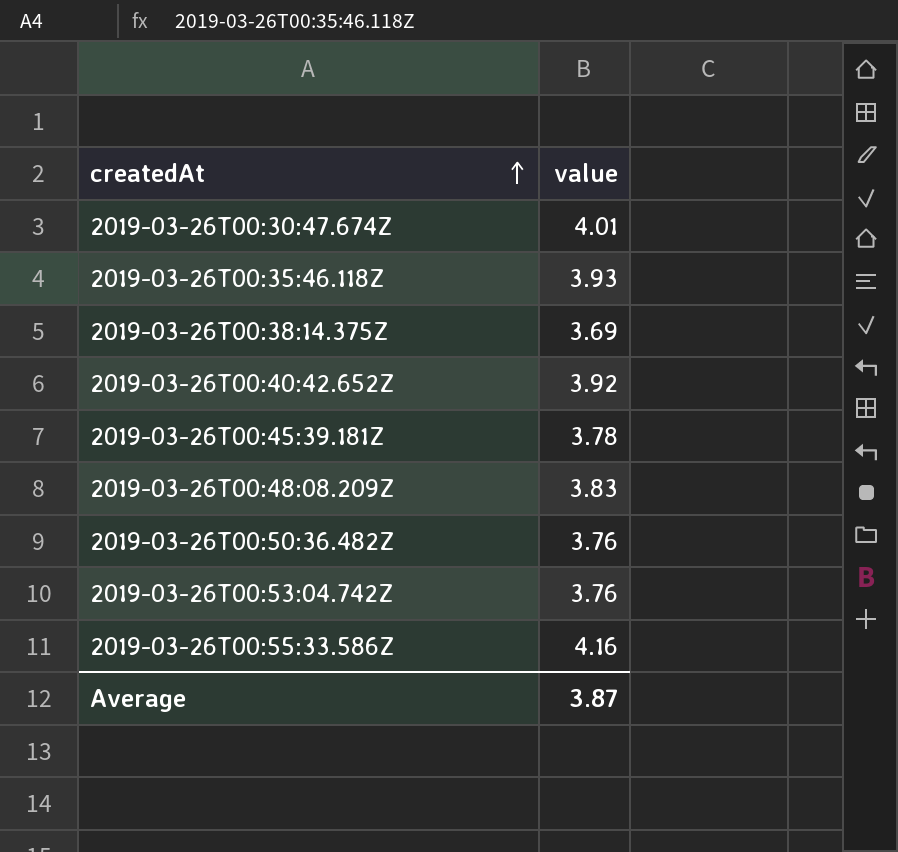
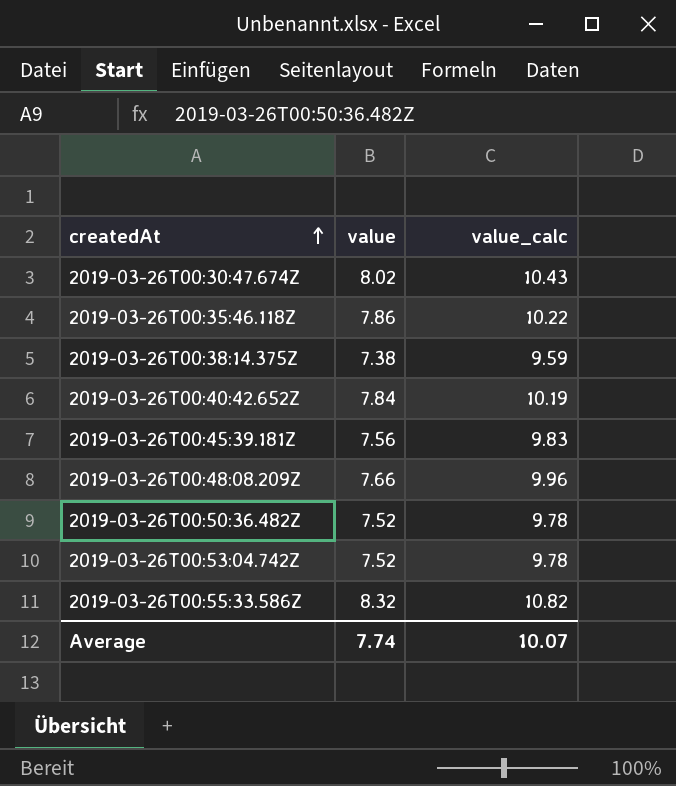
column value_calc | formula: none -> [value] * 1.3
2019-03-26T00:30:47.674Z | value: 4.01 -> 8.02
2019-03-26T00:35:46.118Z | value: 3.93 -> 7.86
2019-03-26T00:38:14.375Z | value: 3.69 -> 7.38
2019-03-26T00:40:42.652Z | value: 3.92 -> 7.84
2019-03-26T00:45:39.181Z | value: 3.78 -> 7.56
2019-03-26T00:48:08.209Z | value: 3.83 -> 7.66
2019-03-26T00:50:36.482Z | value: 3.76 -> 7.52
2019-03-26T00:53:04.742Z | value: 3.76 -> 7.52
2019-03-26T00:55:33.586Z | value: 4.16 -> 8.32
Average | value: 3.87 -> 7.74

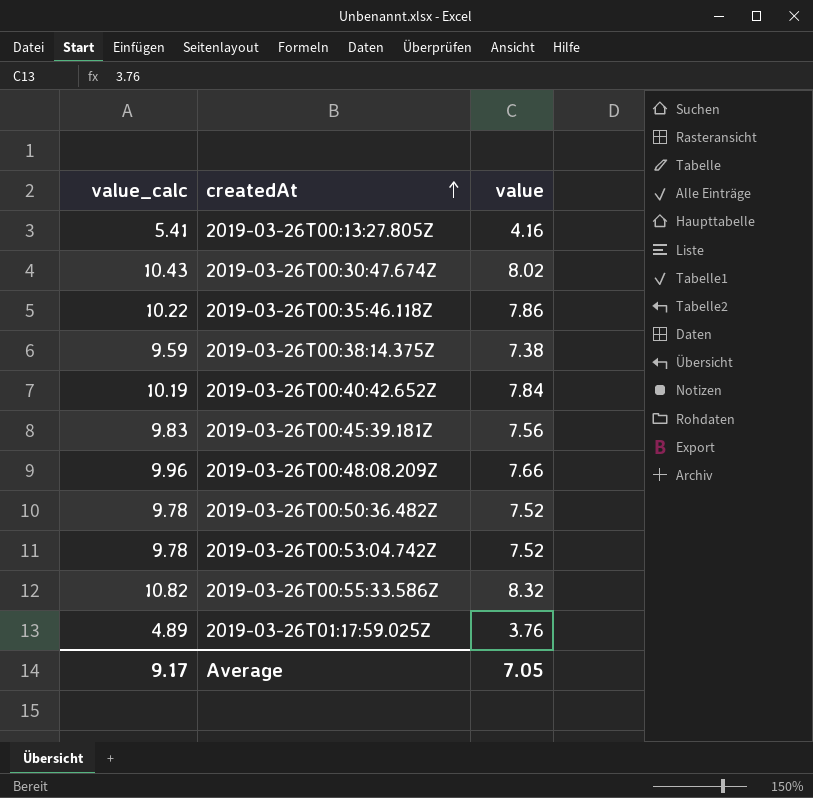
column value_calc | position: 3 -> 1
row 2019-03-26T00:13:27.805Z: none -> 5.41 | 4.16
row 2019-03-26T01:17:59.025Z: none -> 4.89 | 3.76
Average | value_calc: 10.07 -> 9.17
Average | value: 7.74 -> 7.05

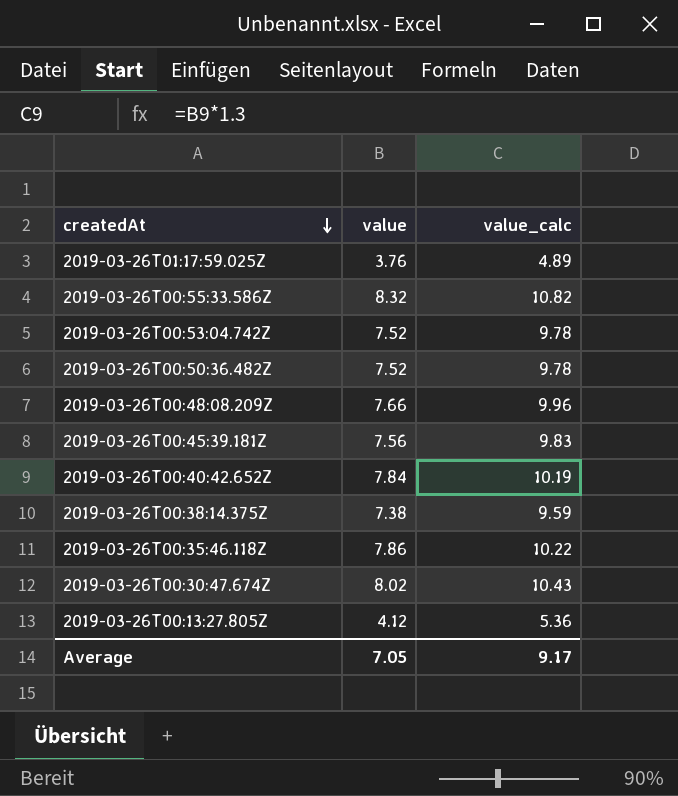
row order: createdAt ascending -> createdAt descending
column value_calc | position: 1 -> 3
2019-03-26T00:13:27.805Z | value: 4.16 -> 4.12
2019-03-26T00:13:27.805Z | value_calc: 5.41 -> 5.36

